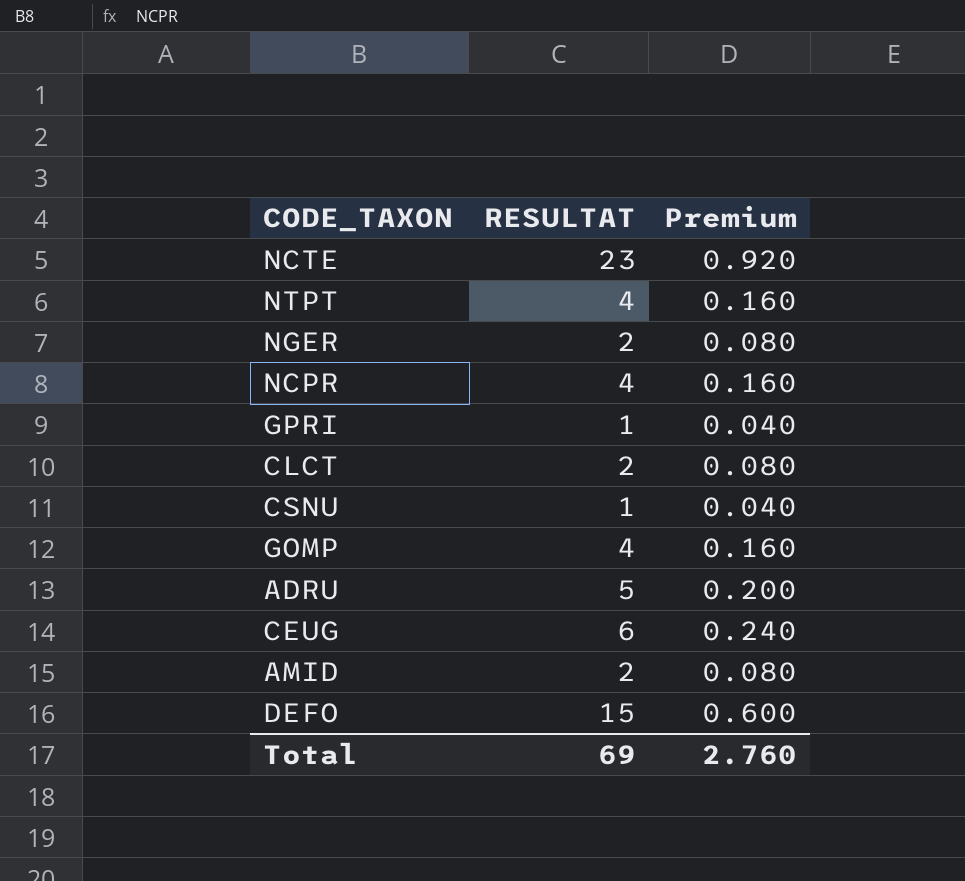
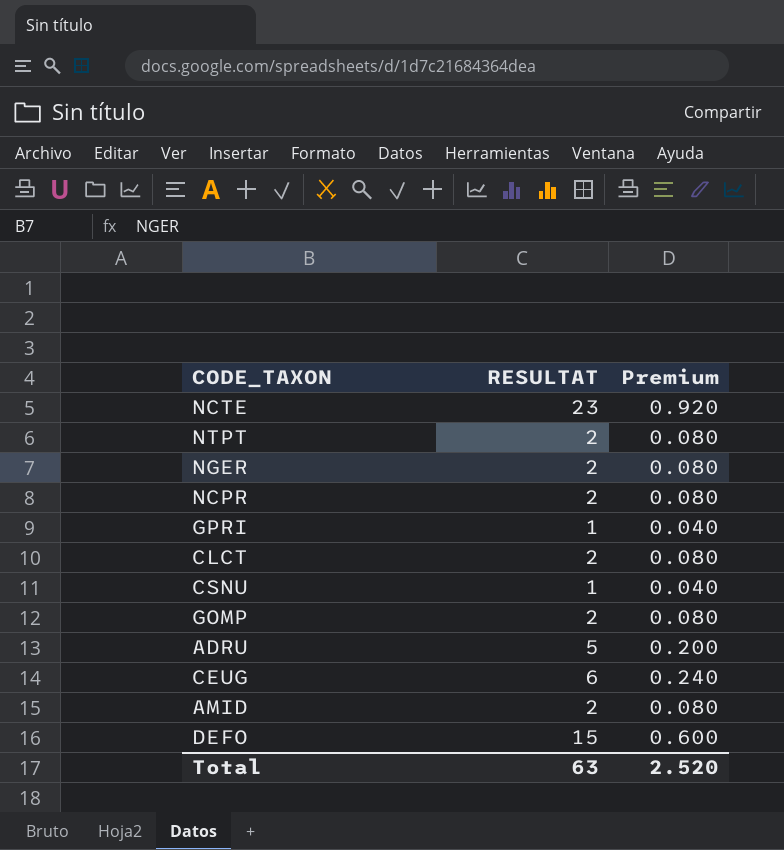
NTPT | RESULTAT: 4 -> 2
NTPT | Premium: 0.160 -> 0.080
NCPR | RESULTAT: 4 -> 2
NCPR | Premium: 0.160 -> 0.080
GOMP | RESULTAT: 4 -> 2
GOMP | Premium: 0.160 -> 0.080
Total | RESULTAT: 69 -> 63
Total | Premium: 2.760 -> 2.520

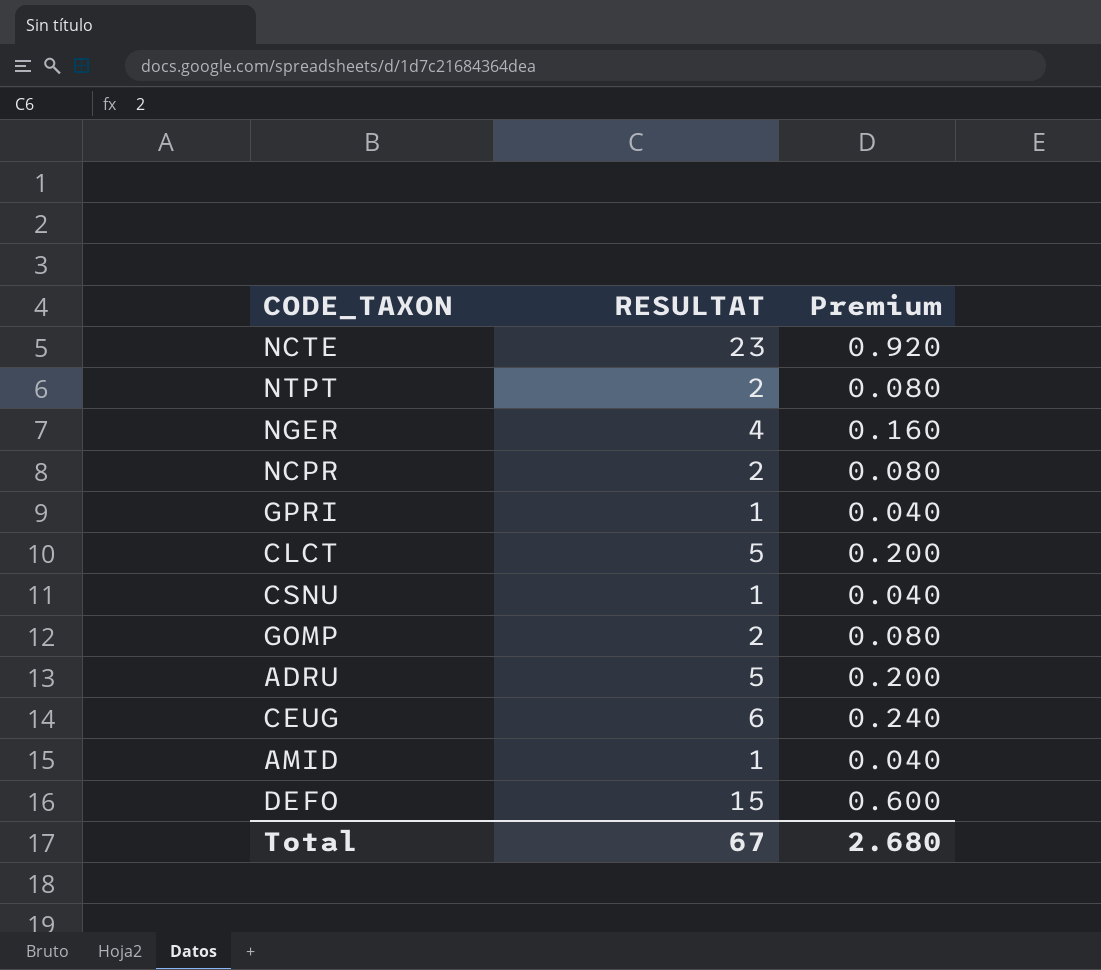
NGER | RESULTAT: 2 -> 4
NGER | Premium: 0.080 -> 0.160
CLCT | RESULTAT: 2 -> 5
CLCT | Premium: 0.080 -> 0.200
AMID | RESULTAT: 2 -> 1
AMID | Premium: 0.080 -> 0.040
Total | RESULTAT: 63 -> 67
Total | Premium: 2.520 -> 2.680

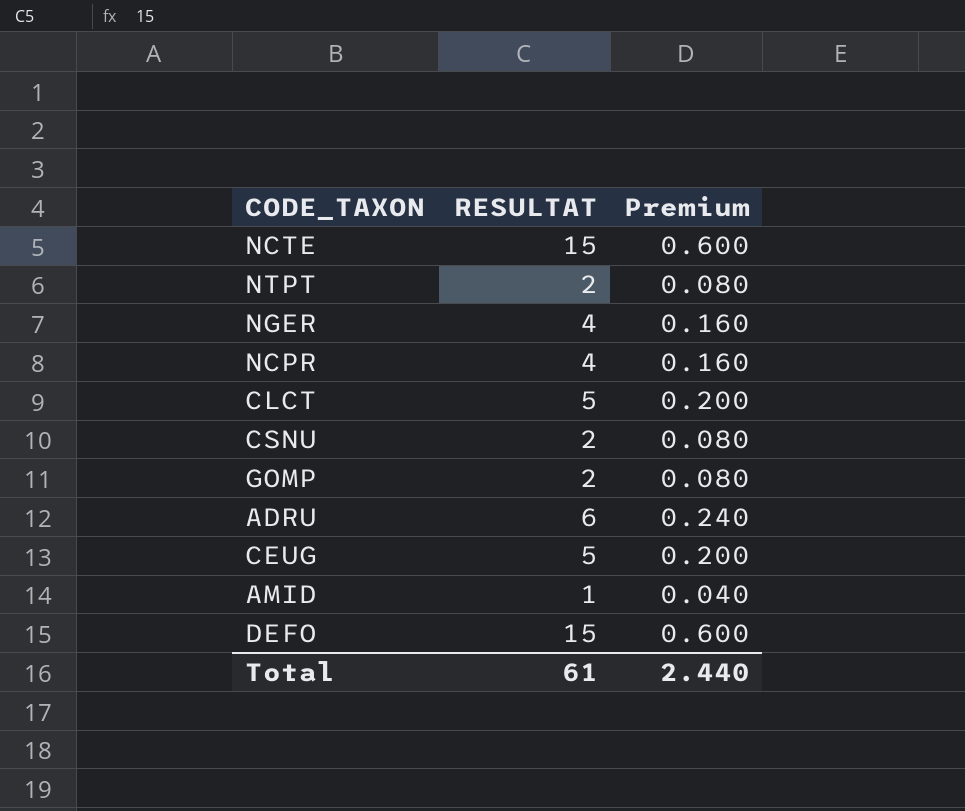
row GPRI: 1 | 0.040 -> none
NCTE | RESULTAT: 23 -> 15
NCTE | Premium: 0.920 -> 0.600
NCPR | RESULTAT: 2 -> 4
NCPR | Premium: 0.080 -> 0.160
CSNU | RESULTAT: 1 -> 2
CSNU | Premium: 0.040 -> 0.080
ADRU | RESULTAT: 5 -> 6
ADRU | Premium: 0.200 -> 0.240
CEUG | RESULTAT: 6 -> 5
CEUG | Premium: 0.240 -> 0.200
Total | RESULTAT: 67 -> 61
Total | Premium: 2.680 -> 2.440

